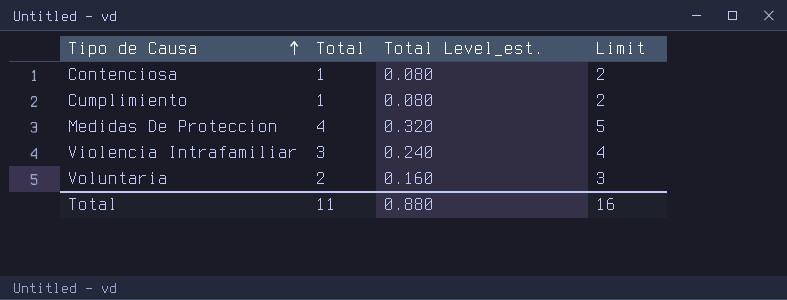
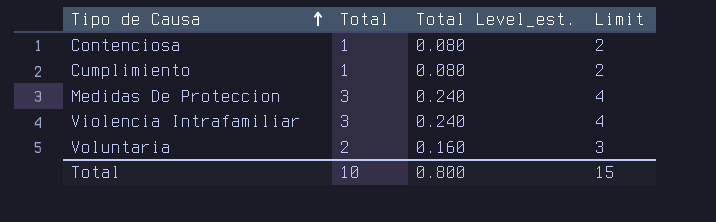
Medidas De Proteccion | Total: 4 -> 3
Medidas De Proteccion | Total Level_est.: 0.320 -> 0.240
Medidas De Proteccion | Limit: 5 -> 4
Total | Total: 11 -> 10
Total | Total Level_est.: 0.880 -> 0.800
Total | Limit: 16 -> 15

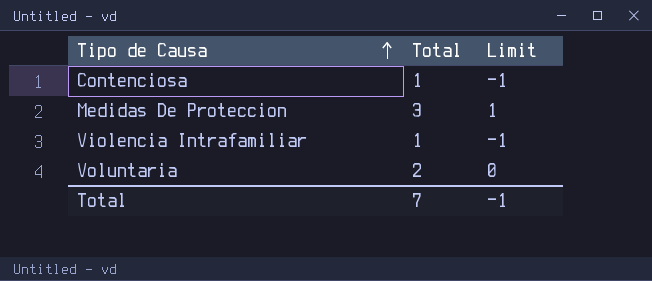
column Total Level_est. | formula: [Total] * 0.08 -> none
column Limit | formula: [Total] + 1 -> [Total] - 2
row Cumplimiento: 1 | 0.080 | 2 -> none
Violencia Intrafamiliar | Total: 3 -> 1
Total | Total: 10 -> 7
Total | Limit: 15 -> -1

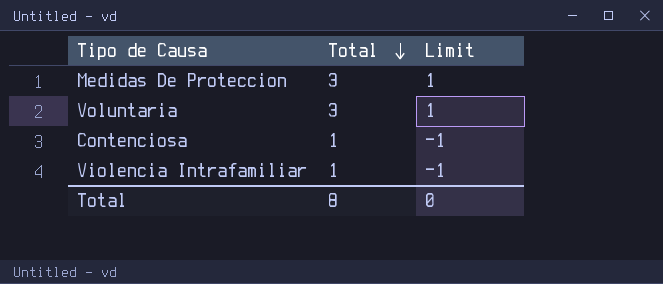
row order: Tipo de Causa ascending -> Total descending
Voluntaria | Total: 2 -> 3
Voluntaria | Limit: 0 -> 1
Total | Total: 7 -> 8
Total | Limit: -1 -> 0

